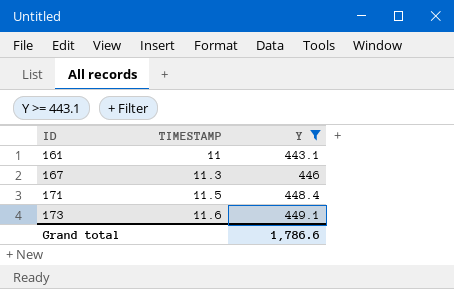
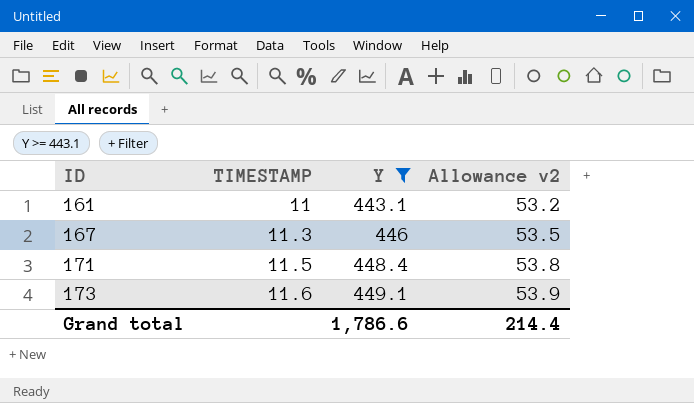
column Allowance v2 | formula: none -> [Y] * 0.12

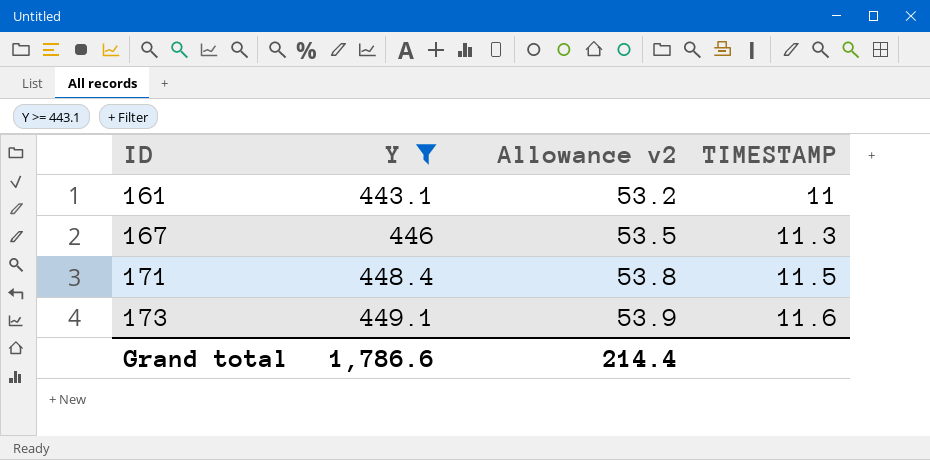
column TIMESTAMP | position: 2 -> 4

